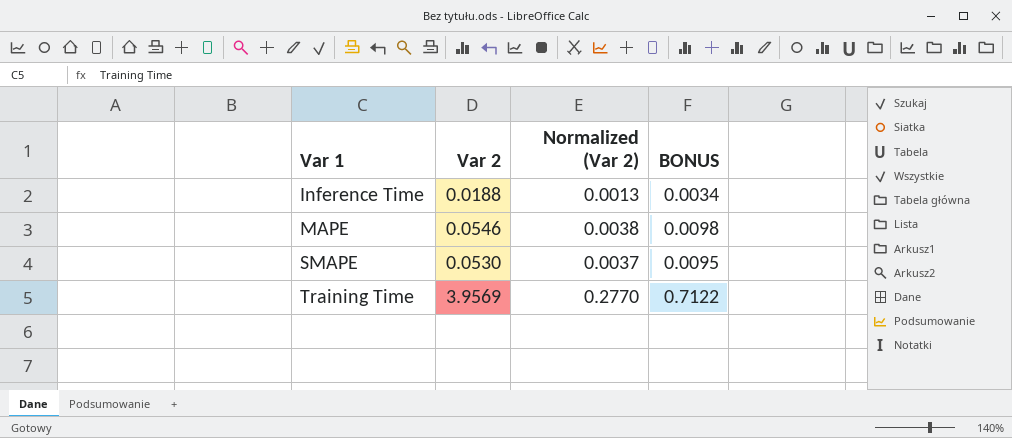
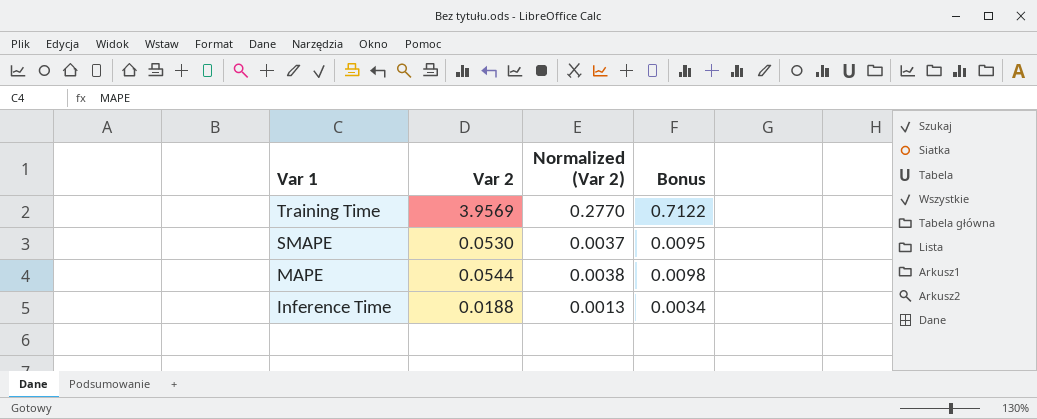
row order: Var 1 ascending -> Var 1 descending
column name: BONUS -> Bonus
MAPE | Var 2: 0.0546 -> 0.0544

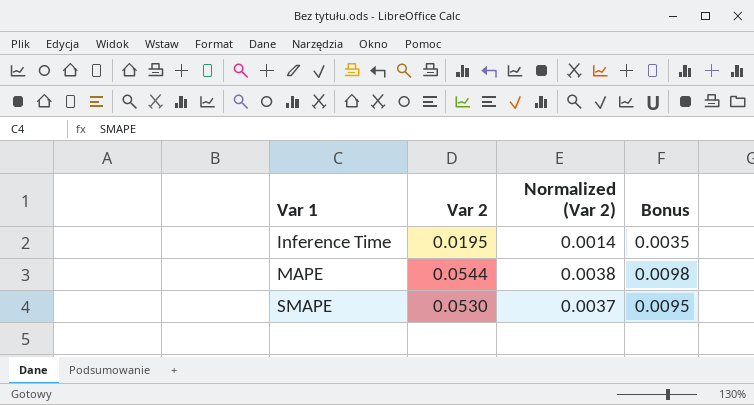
row order: Var 1 descending -> Var 1 ascending
row Training Time: 3.9569 | 0.2770 | 0.7122 -> none
Inference Time | Var 2: 0.0188 -> 0.0195
Inference Time | Normalized (Var 2): 0.0013 -> 0.0014
Inference Time | Bonus: 0.0034 -> 0.0035

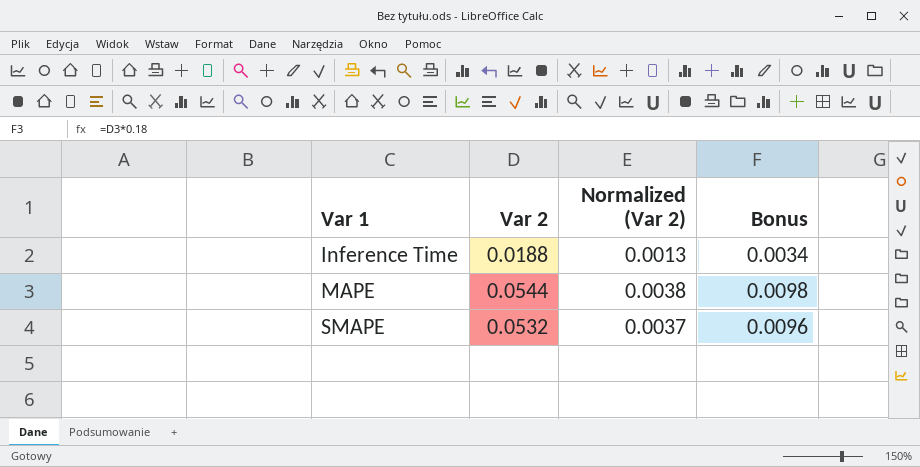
Inference Time | Var 2: 0.0195 -> 0.0188
Inference Time | Normalized (Var 2): 0.0014 -> 0.0013
Inference Time | Bonus: 0.0035 -> 0.0034
SMAPE | Var 2: 0.0530 -> 0.0532
SMAPE | Bonus: 0.0095 -> 0.0096

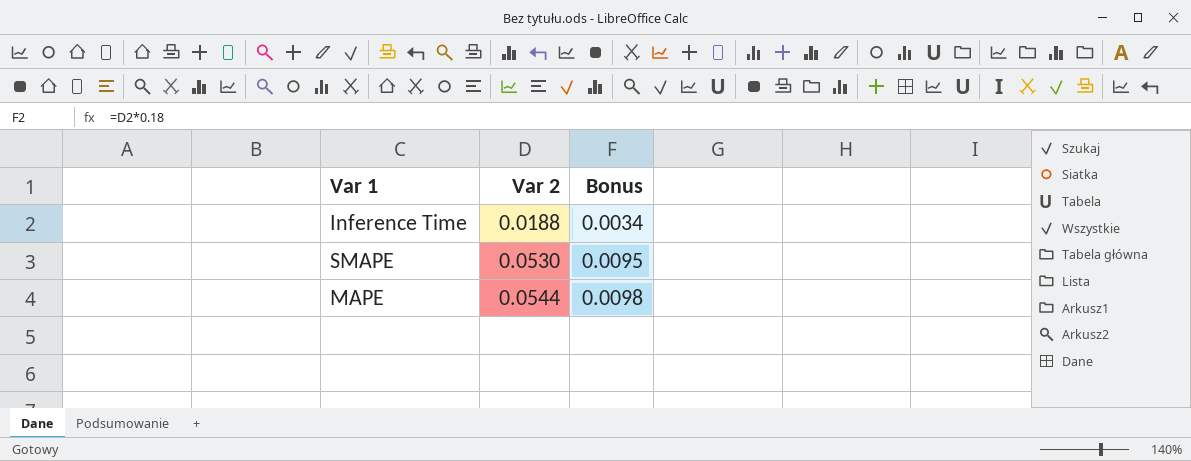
row order: Var 1 ascending -> Var 2 ascending
column Normalized (Var 2) | formula: [Var 2] * 0.07 -> none
SMAPE | Var 2: 0.0532 -> 0.0530
SMAPE | Bonus: 0.0096 -> 0.0095

